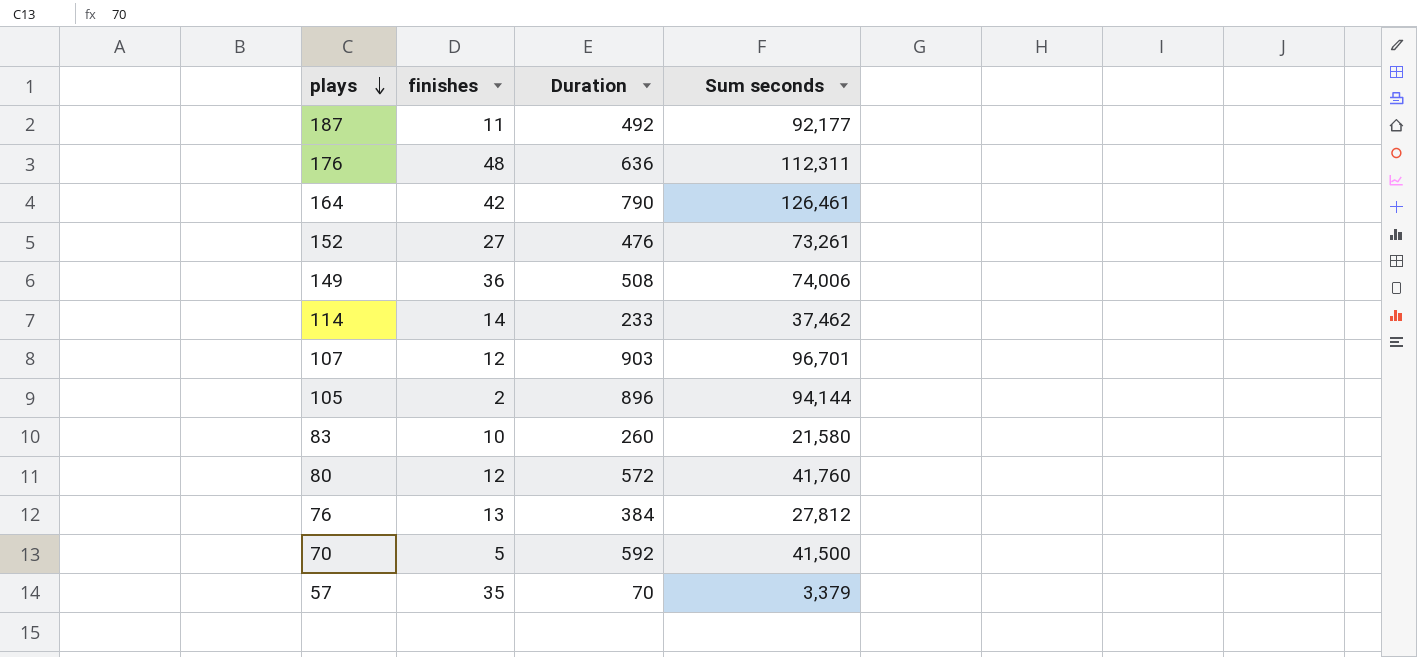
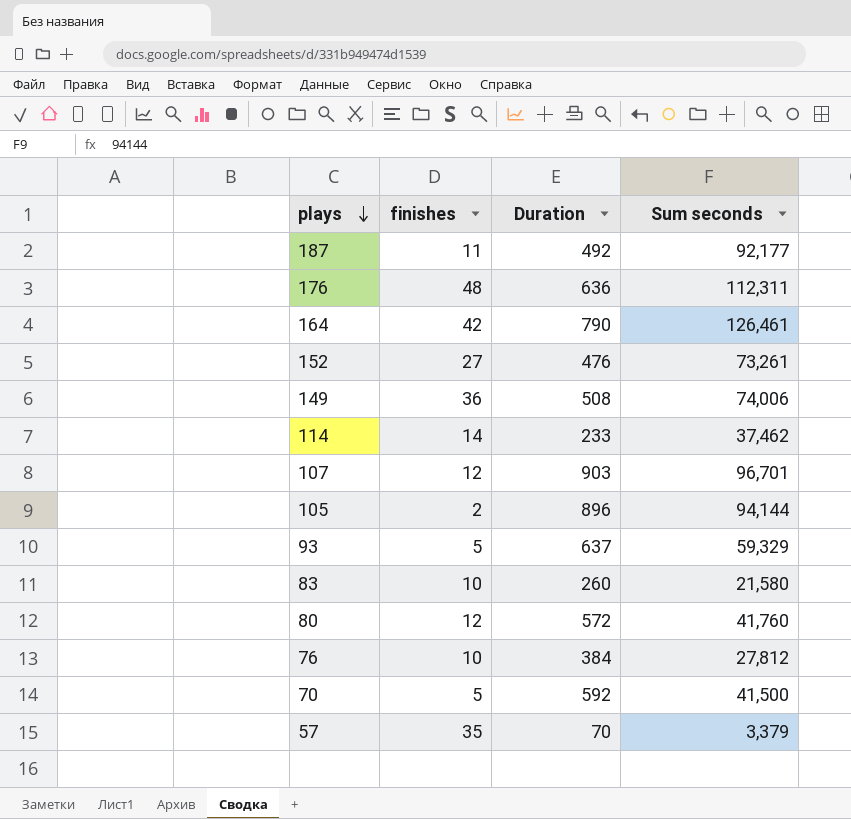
row 93: none -> 5 | 637 | 59,329
76 | finishes: 13 -> 10

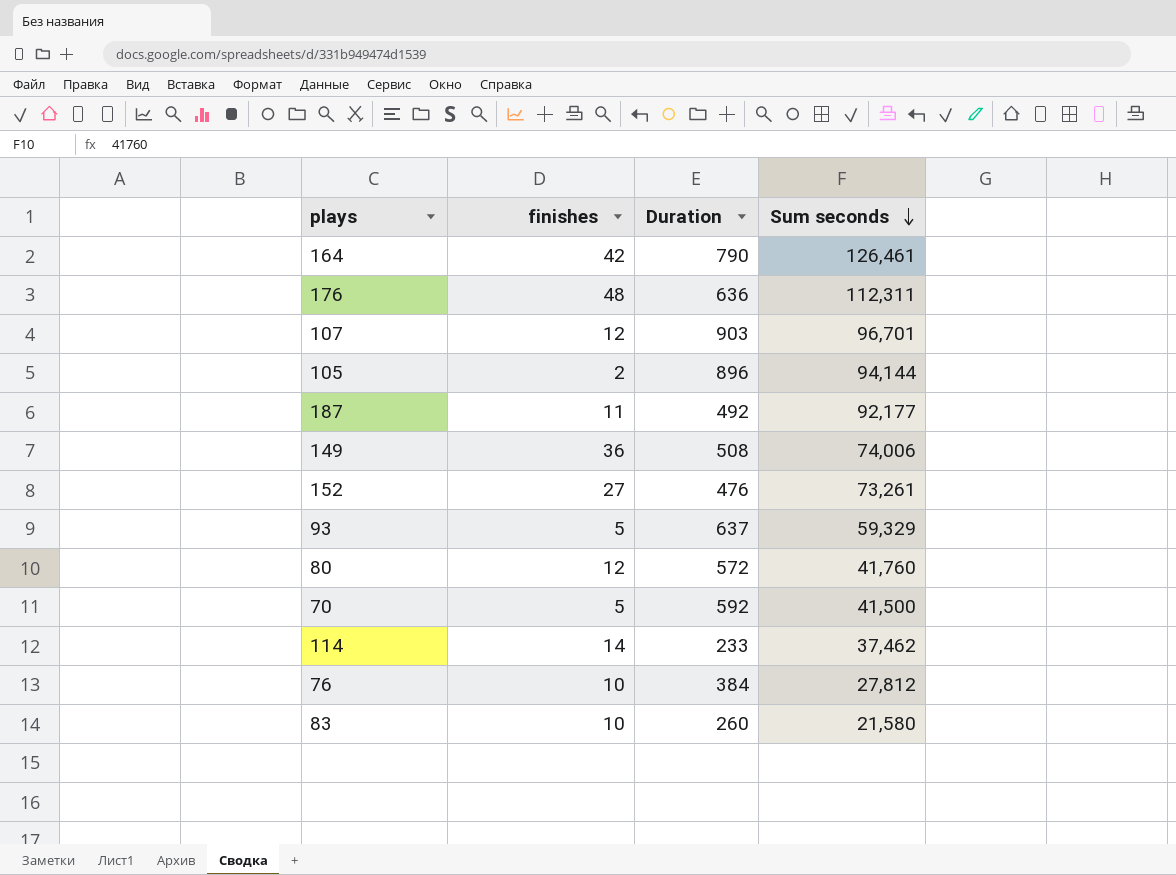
row order: plays descending -> Sum seconds descending
row 57: 35 | 70 | 3,379 -> none

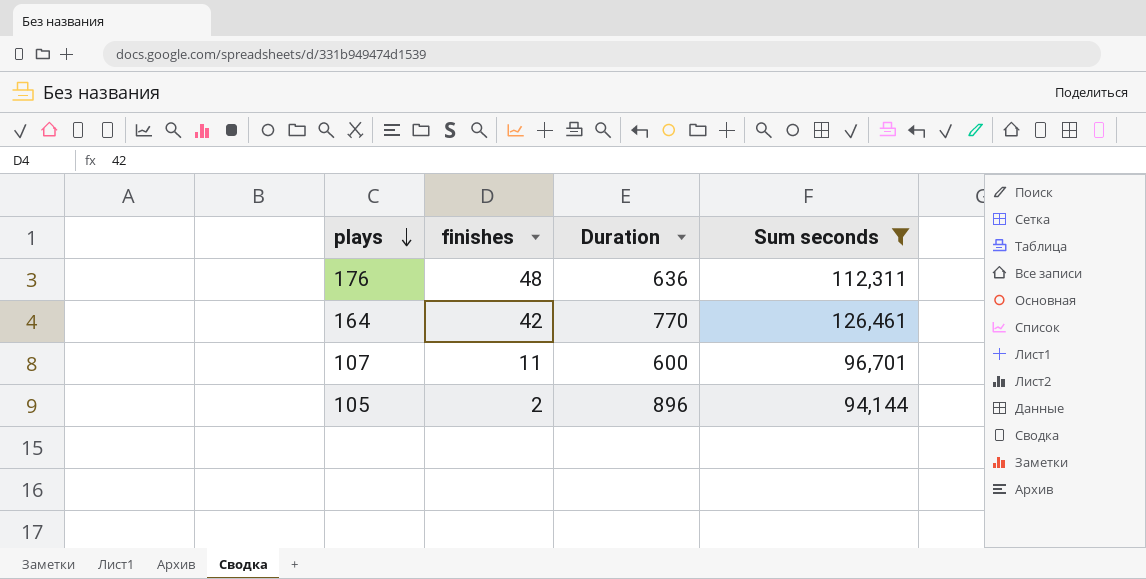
filter: none -> Sum seconds >= 94,144
row order: Sum seconds descending -> plays descending
164 | Duration: 790 -> 770
107 | finishes: 12 -> 11
107 | Duration: 903 -> 600

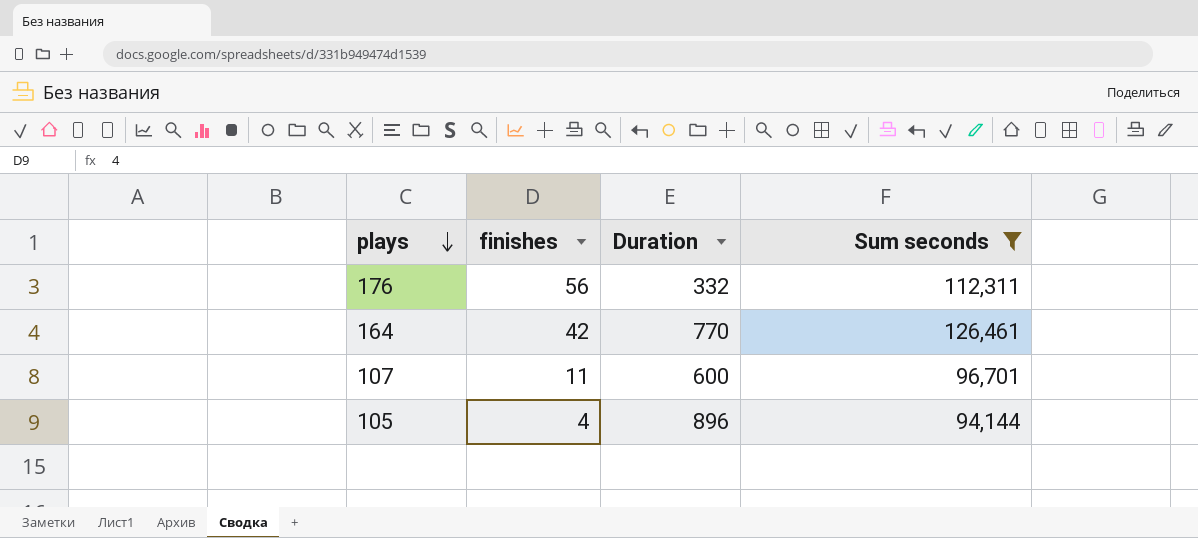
176 | finishes: 48 -> 56
176 | Duration: 636 -> 332
105 | finishes: 2 -> 4

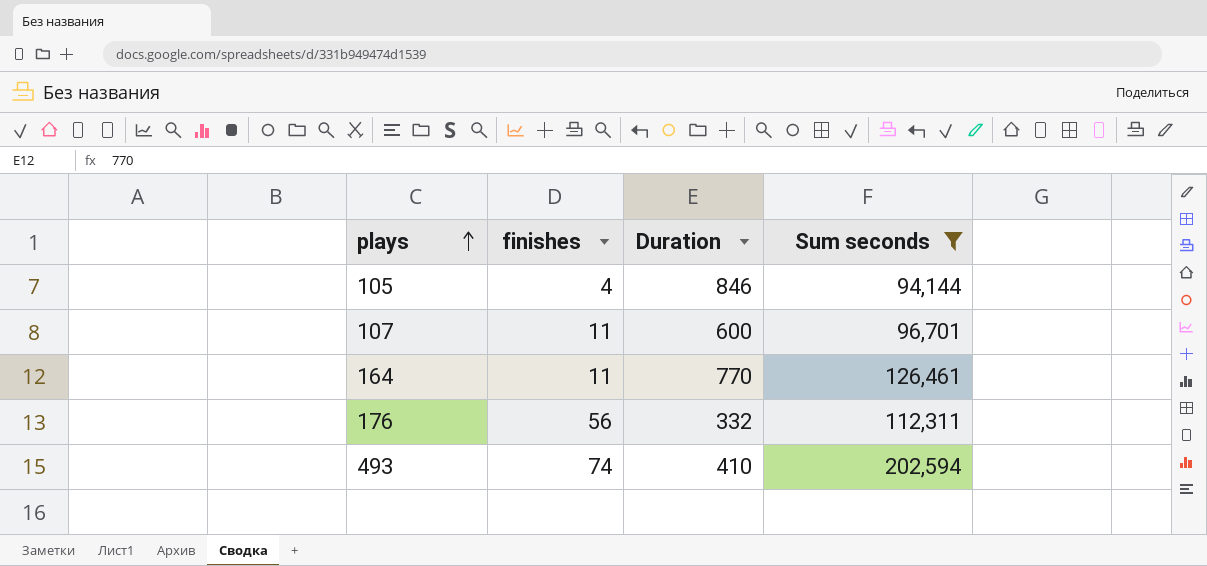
row order: plays descending -> plays ascending
105 | Duration: 896 -> 846
164 | finishes: 42 -> 11
row 493: none -> 74 | 410 | 202,594

